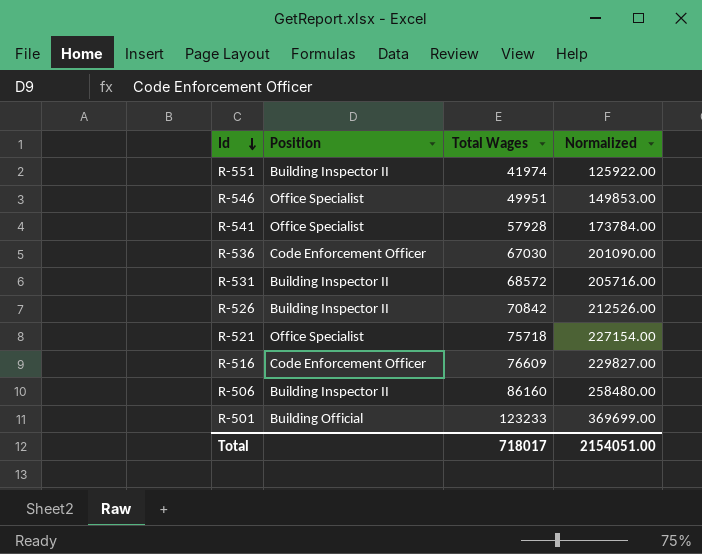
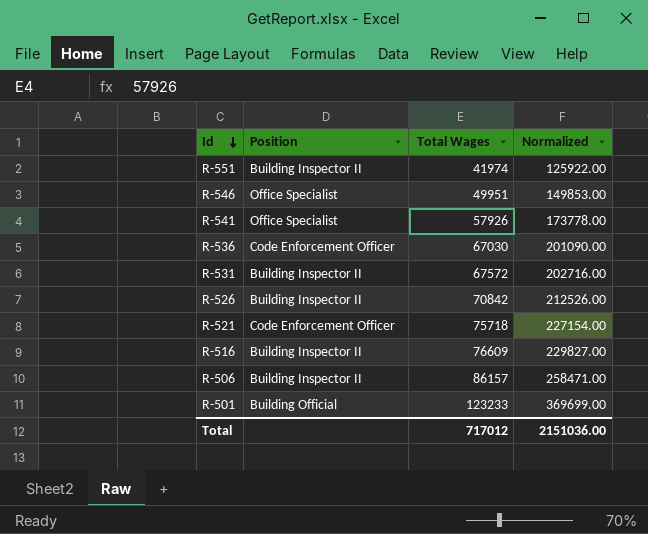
R-541 | Total Wages: 57928 -> 57926
R-541 | Normalized: 173784.00 -> 173778.00
R-531 | Total Wages: 68572 -> 67572
R-531 | Normalized: 205716.00 -> 202716.00
R-521 | Position: Office Specialist -> Code Enforcement Officer
R-516 | Position: Code Enforcement Officer -> Building Inspector II
R-506 | Total Wages: 86160 -> 86157
R-506 | Normalized: 258480.00 -> 258471.00
Total | Total Wages: 718017 -> 717012
Total | Normalized: 2154051.00 -> 2151036.00

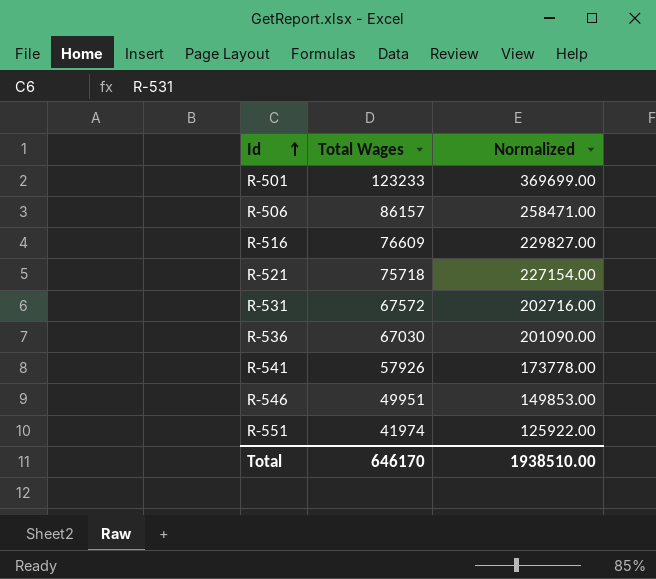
row order: Id descending -> Id ascending
column Position | position: 2 -> none
row R-526: Building Inspector II | 70842 | 212526.00 -> none
Total | Total Wages: 717012 -> 646170
Total | Normalized: 2151036.00 -> 1938510.00

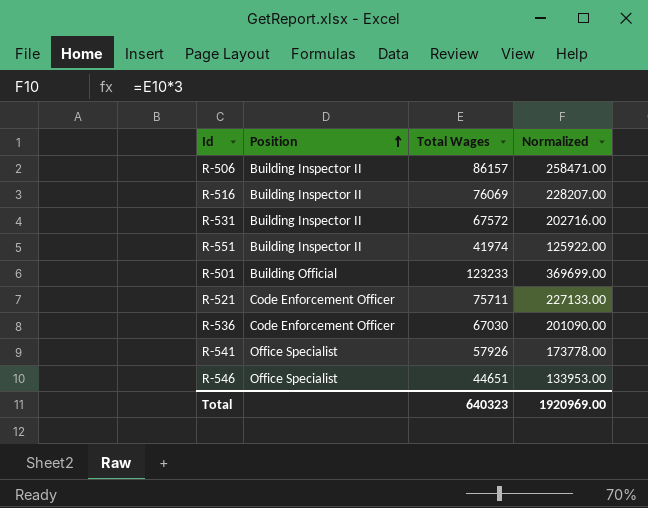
row order: Id ascending -> Position ascending
column Position | position: none -> 2
R-516 | Total Wages: 76609 -> 76069
R-516 | Normalized: 229827.00 -> 228207.00
R-521 | Total Wages: 75718 -> 75711
R-521 | Normalized: 227154.00 -> 227133.00
R-546 | Total Wages: 49951 -> 44651
R-546 | Normalized: 149853.00 -> 133953.00
Total | Total Wages: 646170 -> 640323
Total | Normalized: 1938510.00 -> 1920969.00

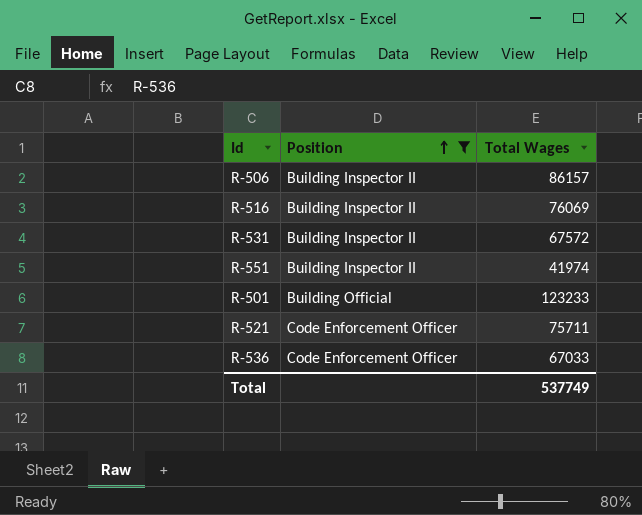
filter: none -> Position != Office Specialist
column Normalized | formula: [Total Wages] * 3 -> none
R-536 | Total Wages: 67030 -> 67033
Total | Total Wages: 640323 -> 537749

